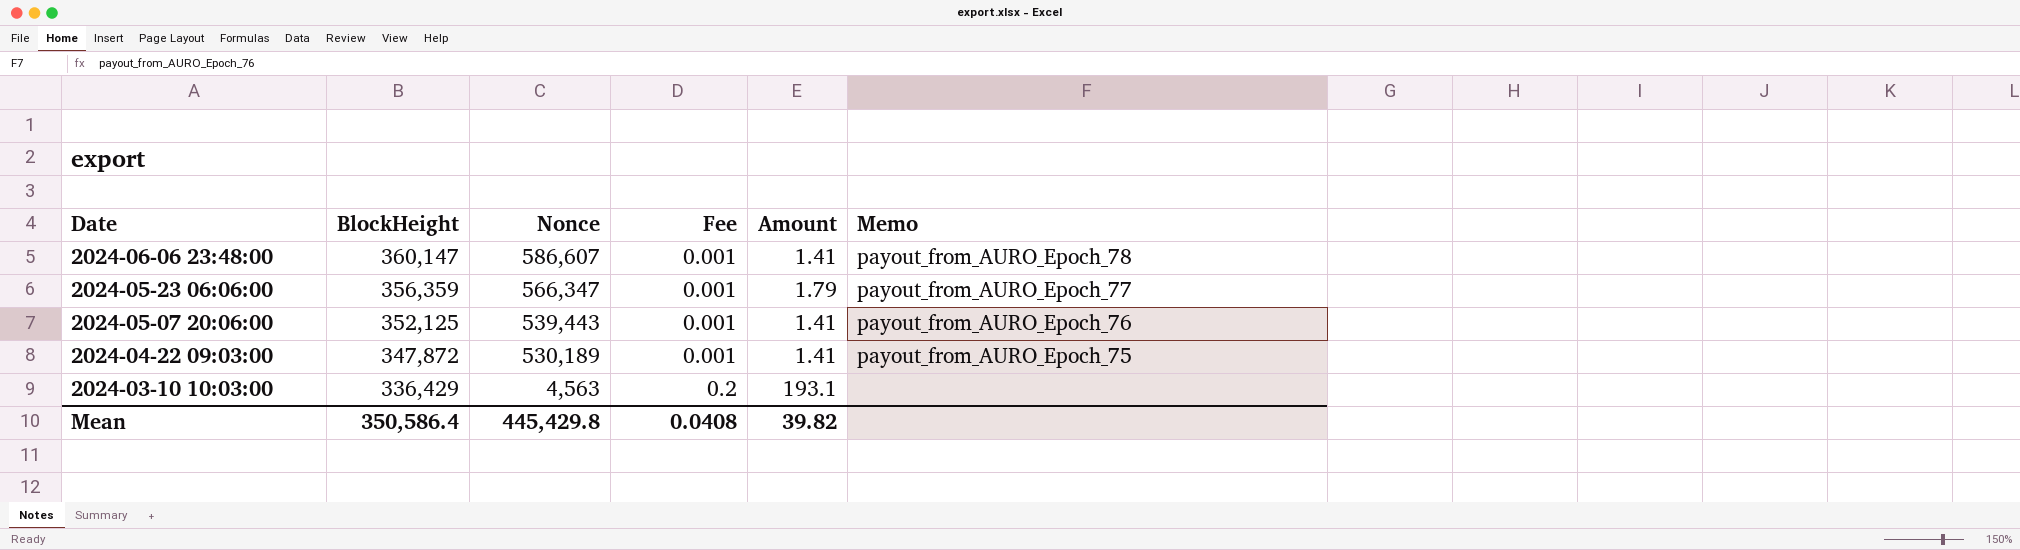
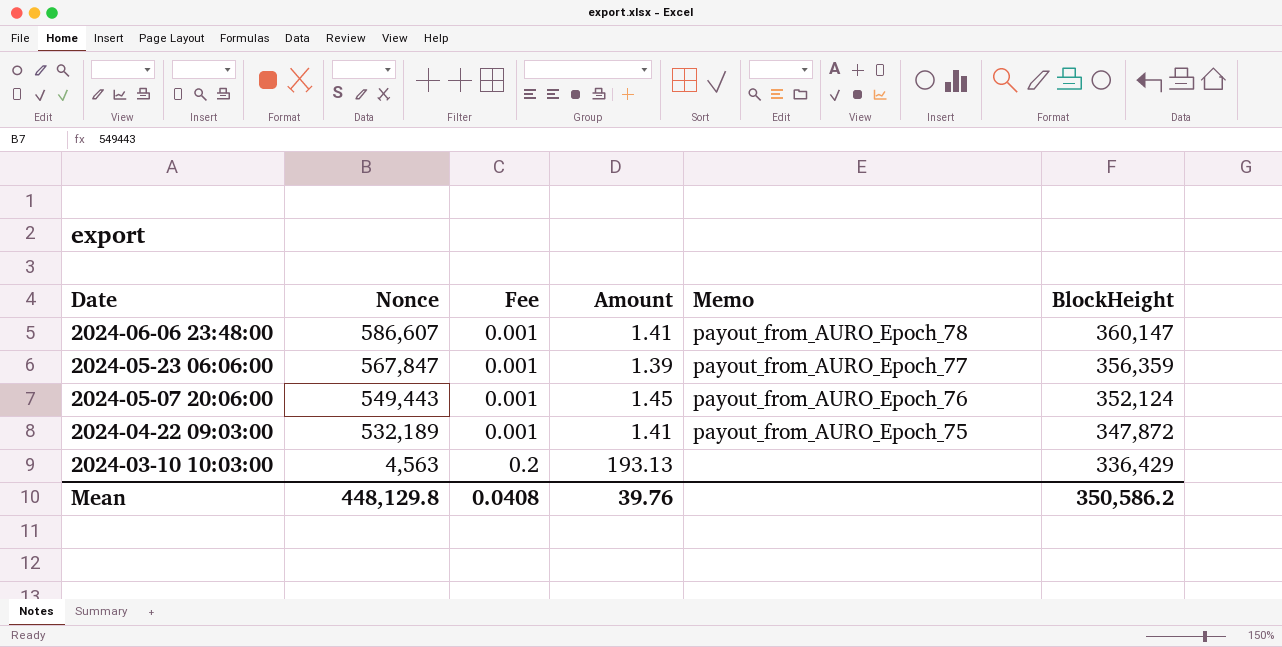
column BlockHeight | position: 2 -> 6
2024-05-23 06:06:00 | Nonce: 566,347 -> 567,847
2024-05-23 06:06:00 | Amount: 1.79 -> 1.39
2024-05-07 20:06:00 | Nonce: 539,443 -> 549,443
2024-05-07 20:06:00 | Amount: 1.41 -> 1.45
2024-05-07 20:06:00 | BlockHeight: 352,125 -> 352,124
2024-04-22 09:03:00 | Nonce: 530,189 -> 532,189
2024-03-10 10:03:00 | Amount: 193.1 -> 193.13
Mean | Nonce: 445,429.8 -> 448,129.8
Mean | Amount: 39.82 -> 39.76
Mean | BlockHeight: 350,586.4 -> 350,586.2

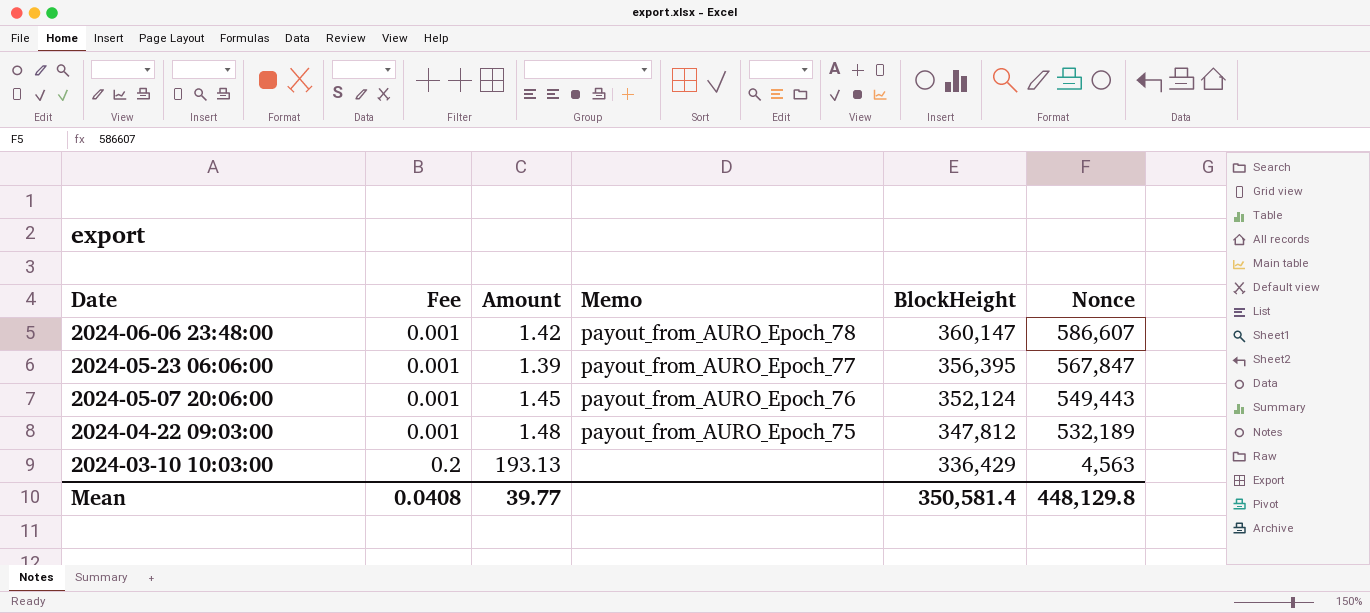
column Nonce | position: 2 -> 6
2024-06-06 23:48:00 | Amount: 1.41 -> 1.42
2024-05-23 06:06:00 | BlockHeight: 356,359 -> 356,395
2024-04-22 09:03:00 | Amount: 1.41 -> 1.48
2024-04-22 09:03:00 | BlockHeight: 347,872 -> 347,812
Mean | Amount: 39.76 -> 39.77
Mean | BlockHeight: 350,586.2 -> 350,581.4

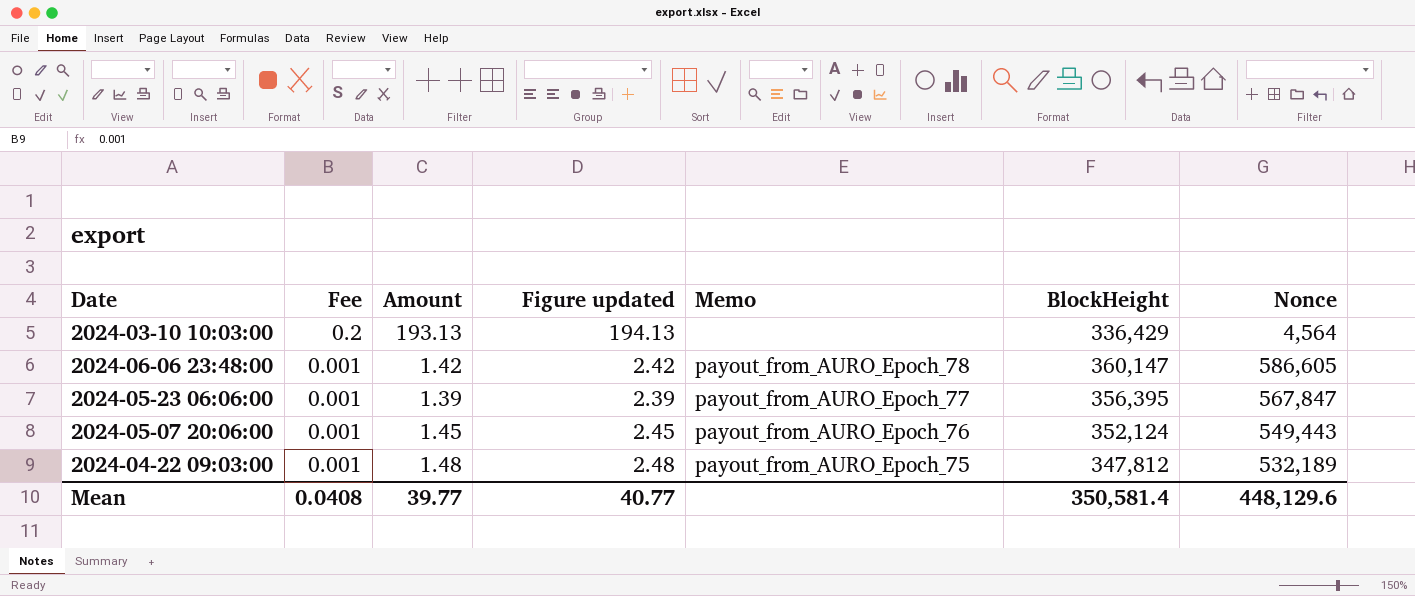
row order: Date descending -> Fee descending
column Figure updated | formula: none -> [Amount] + 1
2024-03-10 10:03:00 | Nonce: 4,563 -> 4,564
2024-06-06 23:48:00 | Nonce: 586,607 -> 586,605
Mean | Nonce: 448,129.8 -> 448,129.6

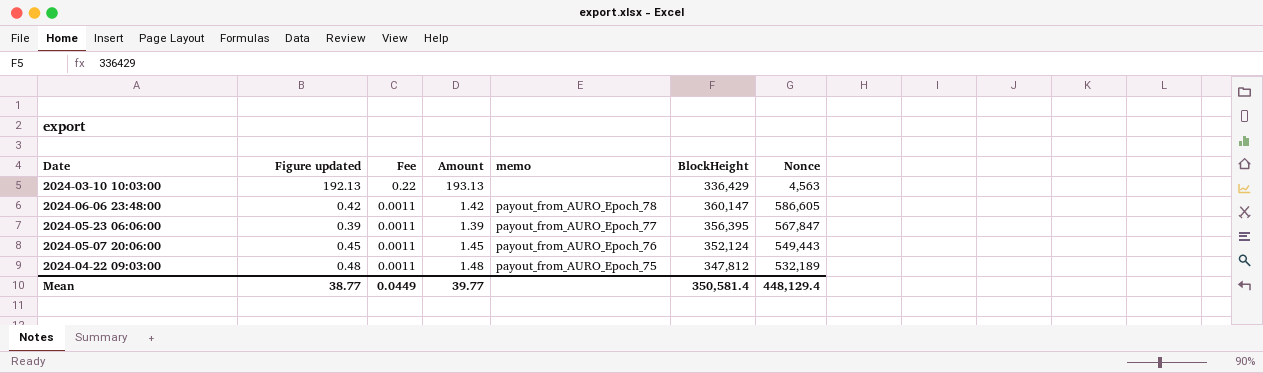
column Figure updated | formula: [Amount] + 1 -> [Amount] - 1
column Figure updated | position: 4 -> 2
column name: Memo -> memo
2024-03-10 10:03:00 | Fee: 0.2 -> 0.22
2024-03-10 10:03:00 | Nonce: 4,564 -> 4,563
2024-06-06 23:48:00 | Fee: 0.001 -> 0.0011
2024-05-23 06:06:00 | Fee: 0.001 -> 0.0011
2024-05-07 20:06:00 | Fee: 0.001 -> 0.0011
2024-04-22 09:03:00 | Fee: 0.001 -> 0.0011
Mean | Figure updated: 40.77 -> 38.77
Mean | Fee: 0.0408 -> 0.0449
Mean | Nonce: 448,129.6 -> 448,129.4

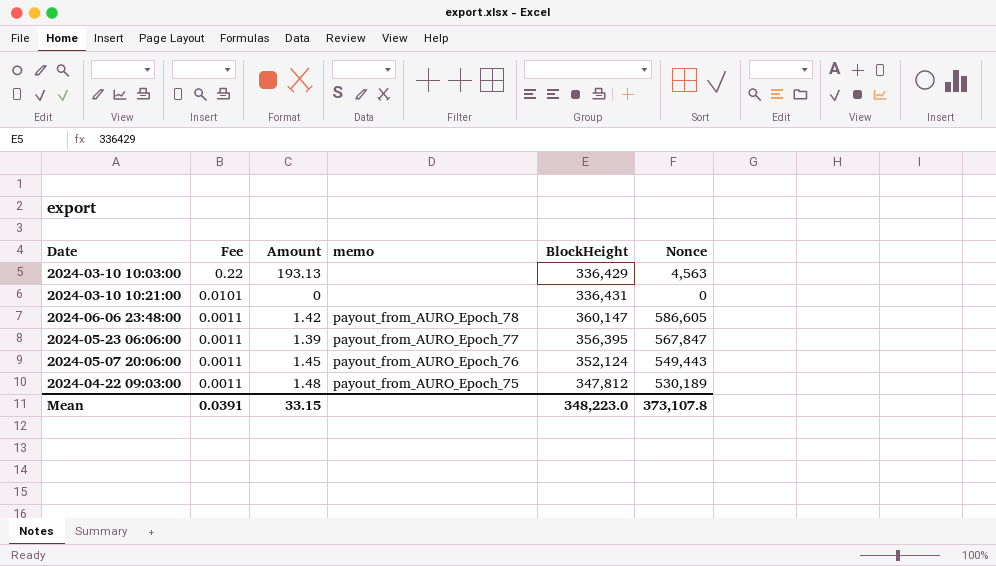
column Figure updated | formula: [Amount] - 1 -> none
row 2024-03-10 10:21:00: none -> 0.0101 | 0 | none | 336,431 | 0
2024-04-22 09:03:00 | Nonce: 532,189 -> 530,189
Mean | Fee: 0.0449 -> 0.0391
Mean | Amount: 39.77 -> 33.15
Mean | BlockHeight: 350,581.4 -> 348,223.0
Mean | Nonce: 448,129.4 -> 373,107.8

